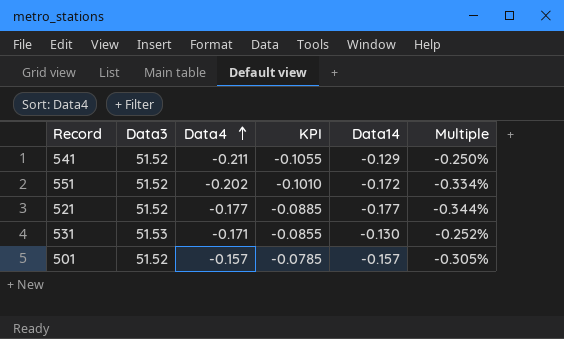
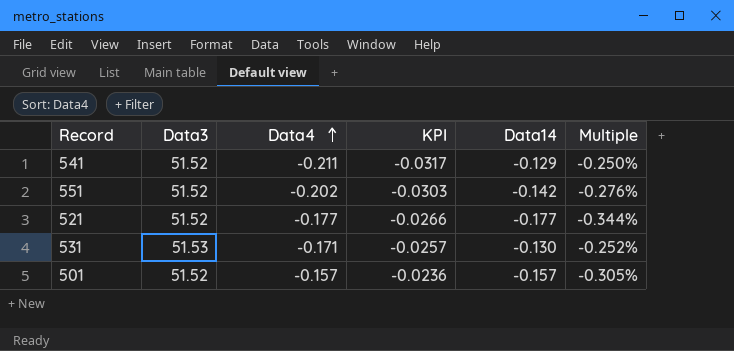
column KPI | formula: [Data4] * 0.5 -> [Data4] * 0.15
551 | Data14: -0.172 -> -0.142
551 | Multiple: -0.334% -> -0.276%

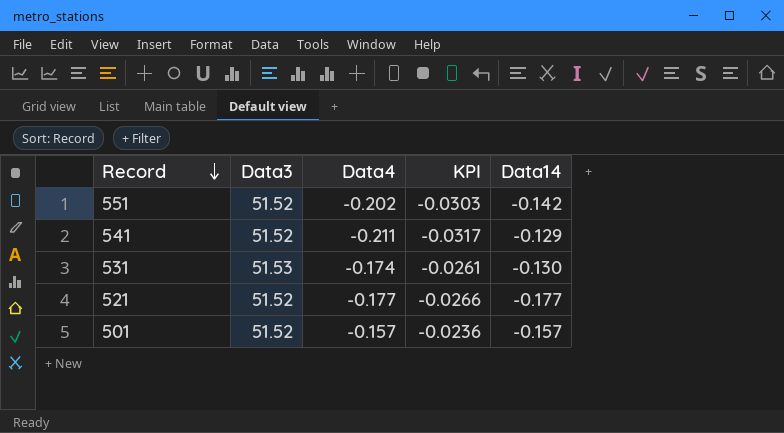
row order: Data4 ascending -> Record descending
column Multiple | formula: [Data14] / [Data3] -> none
531 | Data4: -0.171 -> -0.174
531 | KPI: -0.0257 -> -0.0261

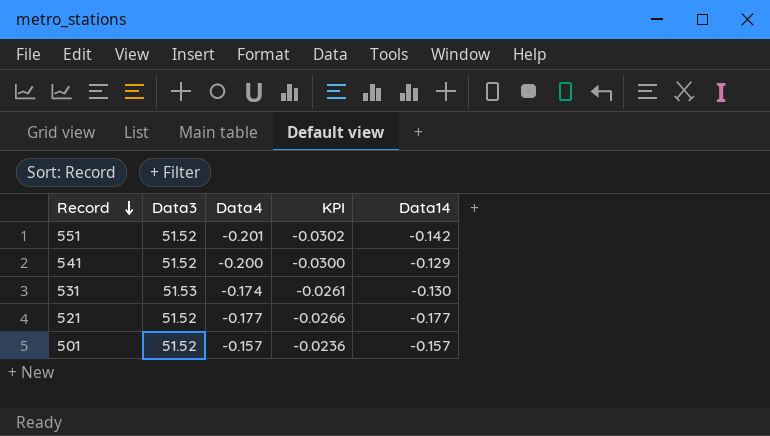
551 | Data4: -0.202 -> -0.201
551 | KPI: -0.0303 -> -0.0302
541 | Data4: -0.211 -> -0.200
541 | KPI: -0.0317 -> -0.0300

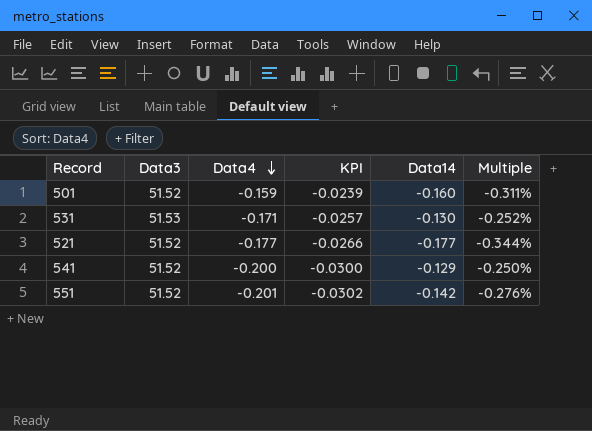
row order: Record descending -> Data4 descending
column Multiple | formula: none -> [Data14] / [Data3]
501 | Data4: -0.157 -> -0.159
501 | KPI: -0.0236 -> -0.0239
501 | Data14: -0.157 -> -0.160
531 | Data4: -0.174 -> -0.171
531 | KPI: -0.0261 -> -0.0257

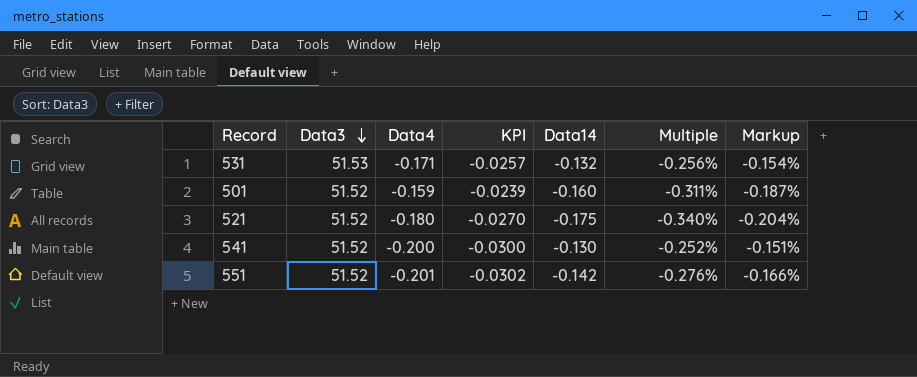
row order: Data4 descending -> Data3 descending
column Markup | formula: none -> [Multiple] * 0.6
531 | Data14: -0.130 -> -0.132
531 | Multiple: -0.252% -> -0.256%
521 | Data4: -0.177 -> -0.180
521 | KPI: -0.0266 -> -0.0270
521 | Data14: -0.177 -> -0.175
521 | Multiple: -0.344% -> -0.340%
541 | Data14: -0.129 -> -0.130
541 | Multiple: -0.250% -> -0.252%

